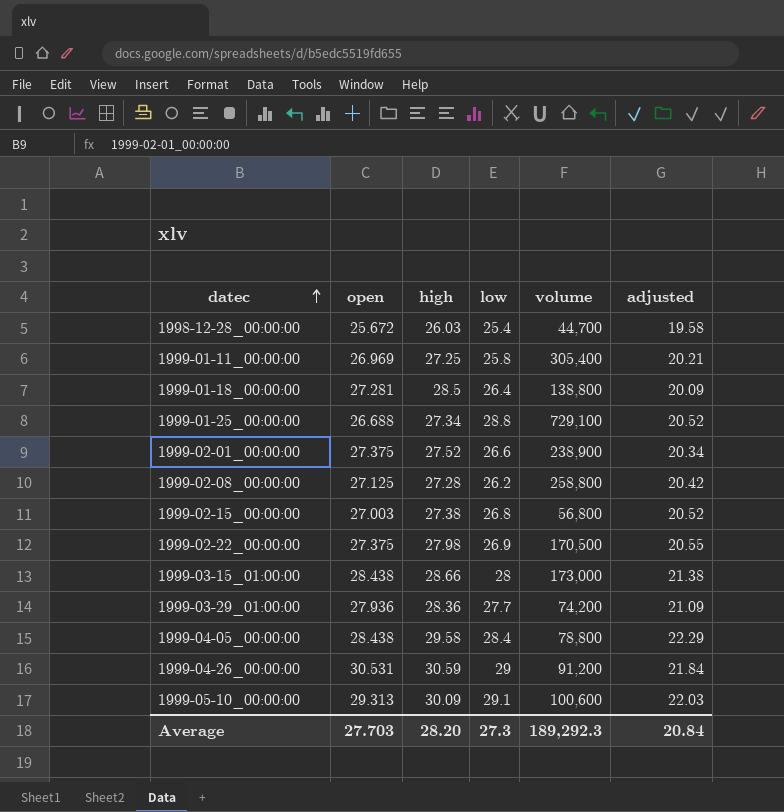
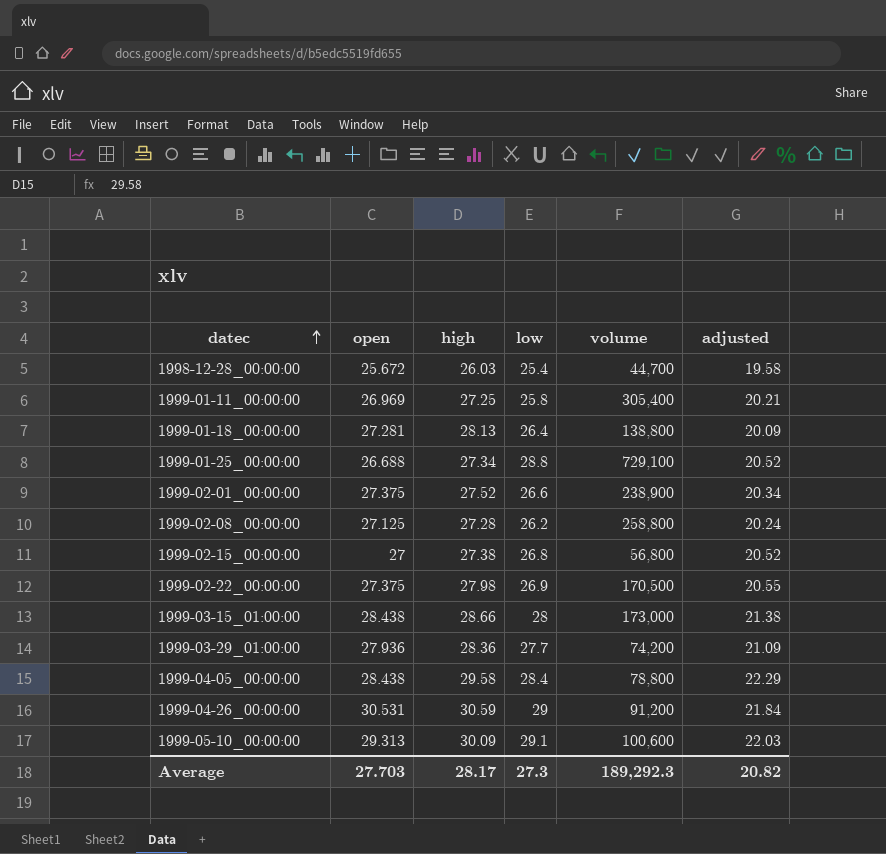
1999-01-18_00:00:00 | high: 28.5 -> 28.13
1999-02-08_00:00:00 | adjusted: 20.42 -> 20.24
1999-02-15_00:00:00 | open: 27.003 -> 27
Average | high: 28.20 -> 28.17
Average | adjusted: 20.84 -> 20.82

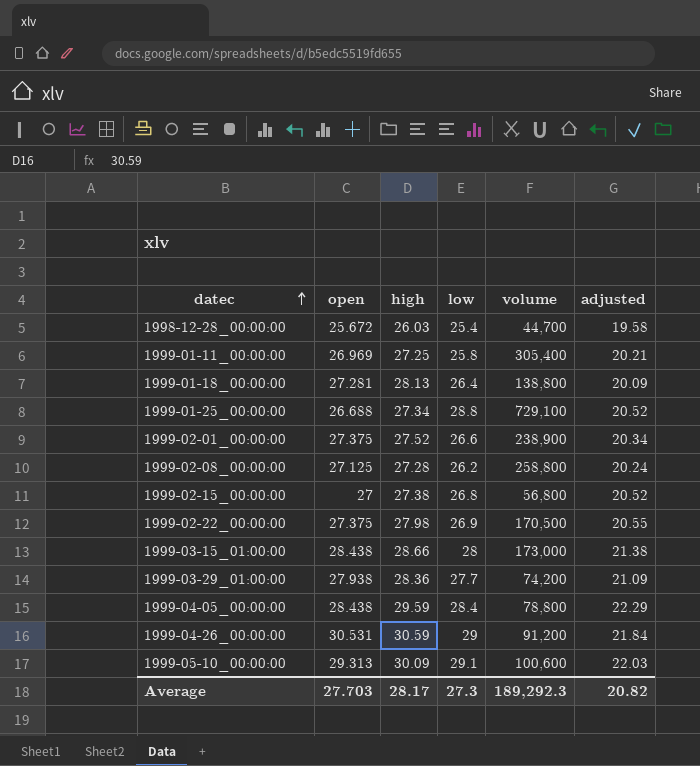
1999-03-29_01:00:00 | open: 27.936 -> 27.938
1999-04-05_00:00:00 | high: 29.58 -> 29.59

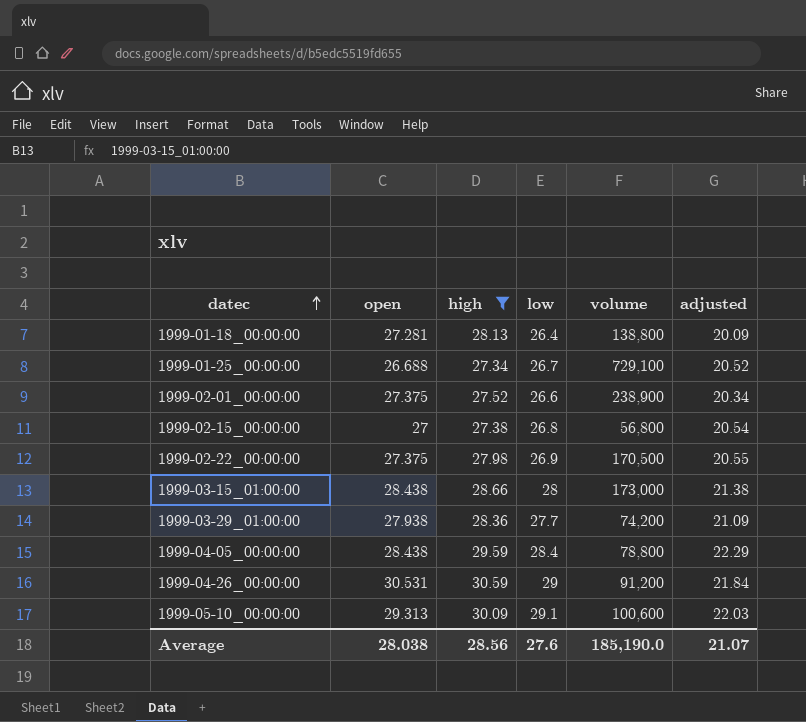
filter: none -> high >= 27.34
1999-01-25_00:00:00 | low: 28.8 -> 26.7
1999-02-15_00:00:00 | adjusted: 20.52 -> 20.54
Average | open: 27.703 -> 28.038
Average | high: 28.17 -> 28.56
Average | low: 27.3 -> 27.6
Average | volume: 189,292.3 -> 185,190.0
Average | adjusted: 20.82 -> 21.07

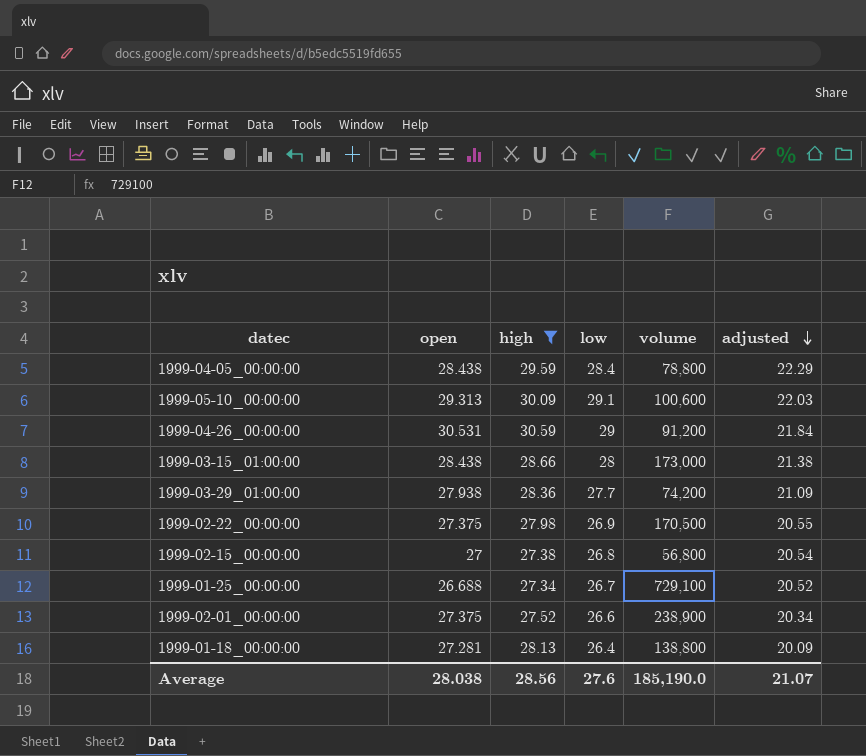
row order: datec ascending -> adjusted descending

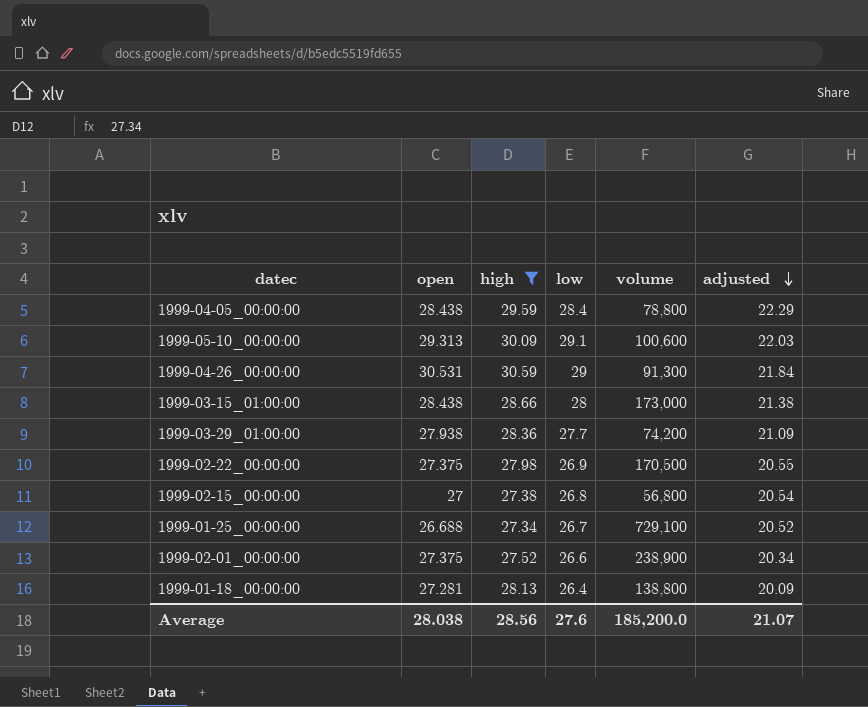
1999-04-26_00:00:00 | volume: 91,200 -> 91,300
Average | volume: 185,190.0 -> 185,200.0

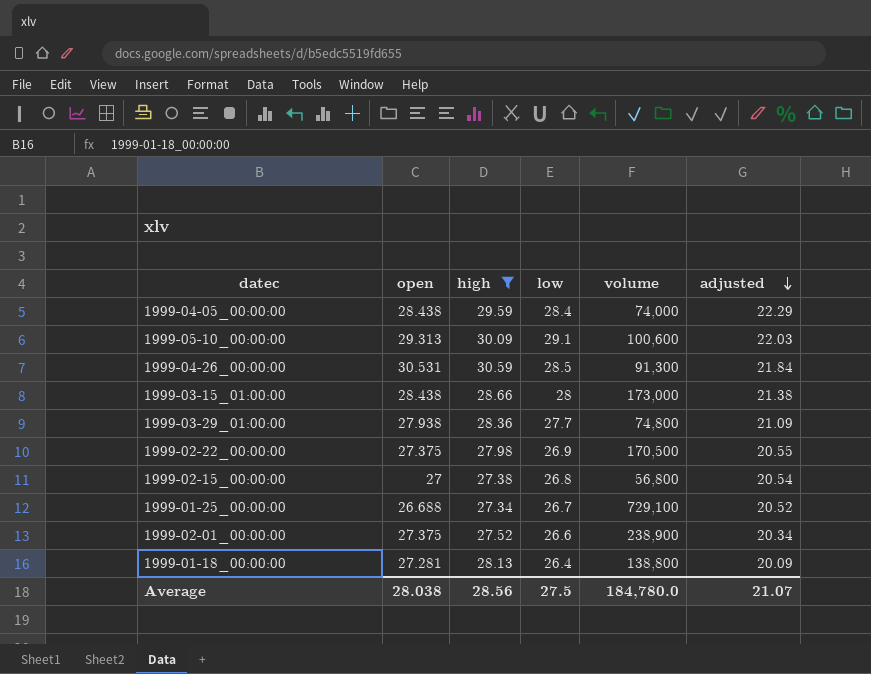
1999-04-05_00:00:00 | volume: 78,800 -> 74,000
1999-04-26_00:00:00 | low: 29 -> 28.5
1999-03-29_01:00:00 | volume: 74,200 -> 74,800
Average | low: 27.6 -> 27.5
Average | volume: 185,200.0 -> 184,780.0

